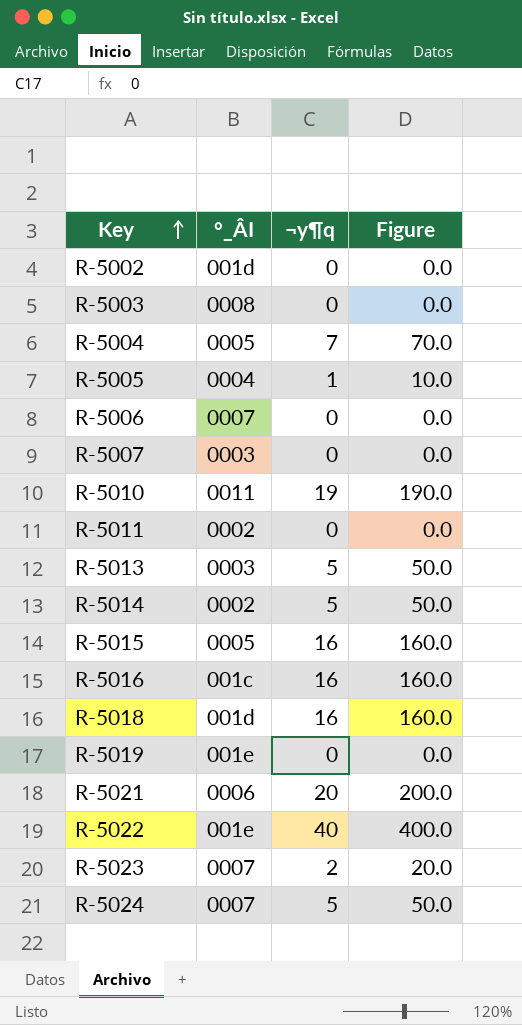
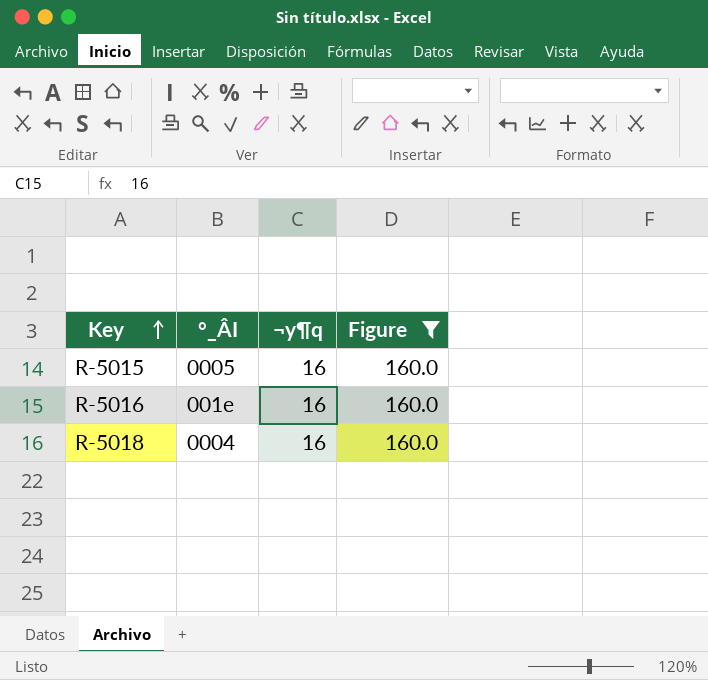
filter: none -> Figure = 160.0
R-5016 | °_ÂI: 001c -> 001e
R-5018 | °_ÂI: 001d -> 0004

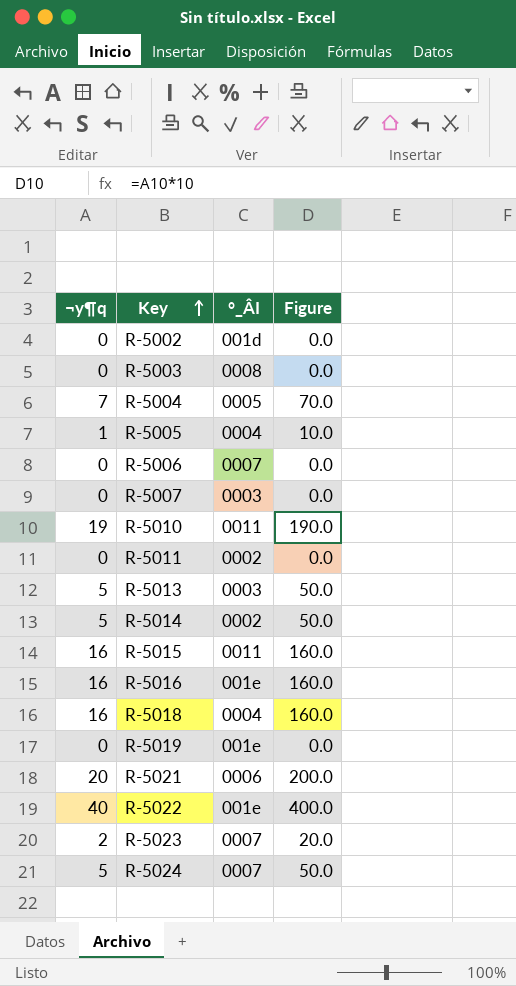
filter: Figure = 160.0 -> none
column ¬y¶q | position: 3 -> 1
R-5015 | °_ÂI: 0005 -> 0011

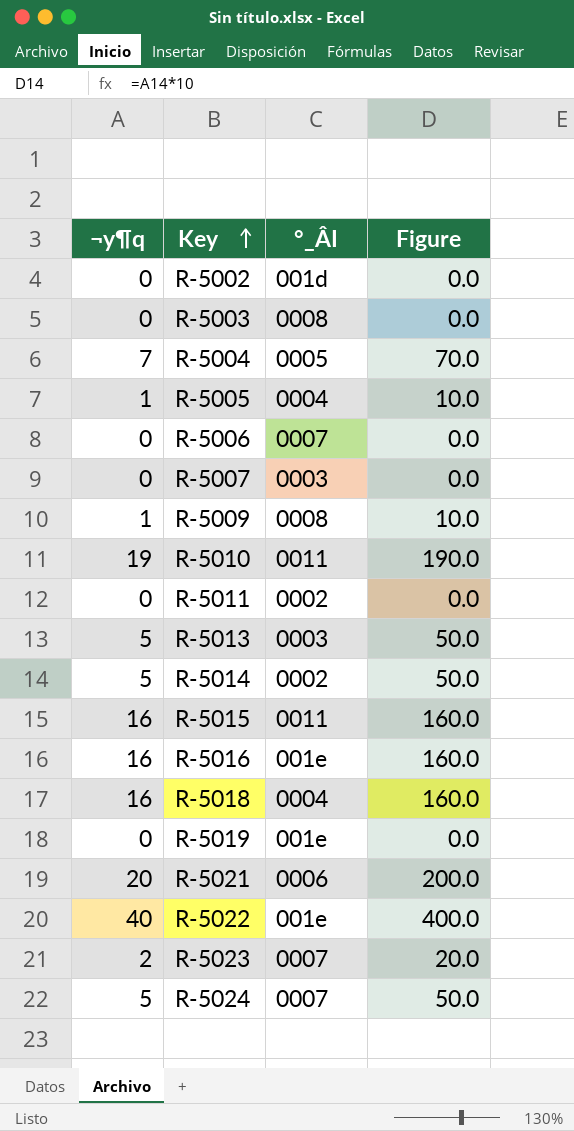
row R-5009: none -> 1 | 0008 | 10.0

